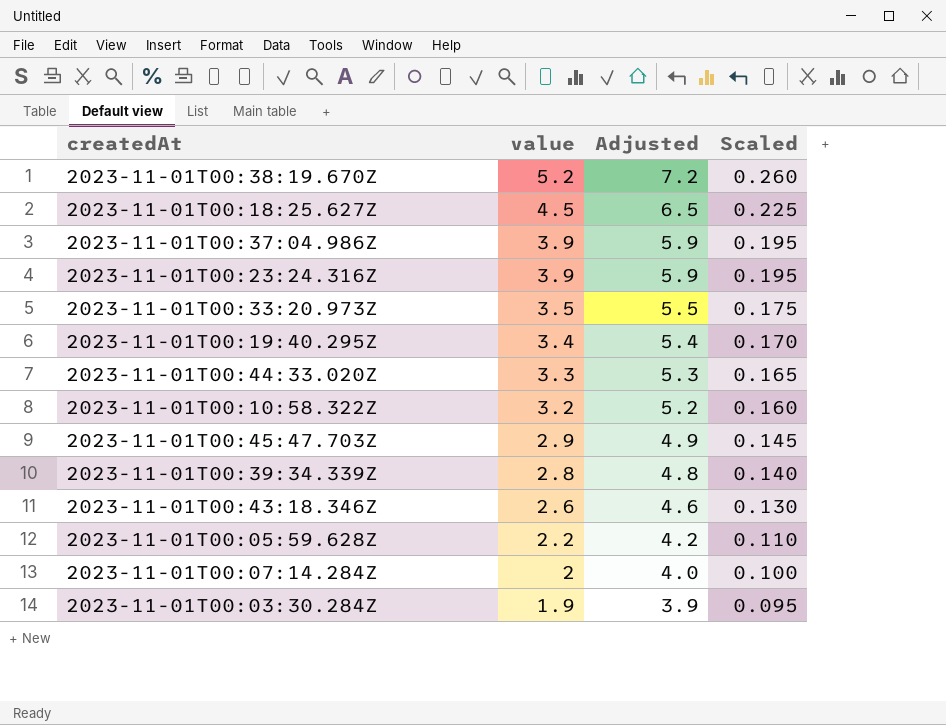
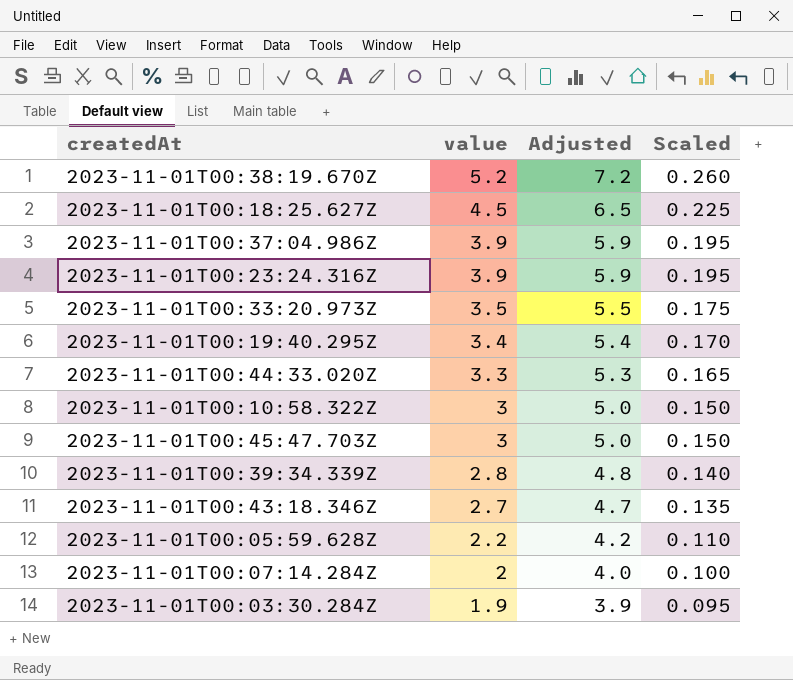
2023-11-01T00:10:58.322Z | value: 3.2 -> 3
2023-11-01T00:10:58.322Z | Adjusted: 5.2 -> 5.0
2023-11-01T00:10:58.322Z | Scaled: 0.160 -> 0.150
2023-11-01T00:45:47.703Z | value: 2.9 -> 3
2023-11-01T00:45:47.703Z | Adjusted: 4.9 -> 5.0
2023-11-01T00:45:47.703Z | Scaled: 0.145 -> 0.150
2023-11-01T00:43:18.346Z | value: 2.6 -> 2.7
2023-11-01T00:43:18.346Z | Adjusted: 4.6 -> 4.7
2023-11-01T00:43:18.346Z | Scaled: 0.130 -> 0.135

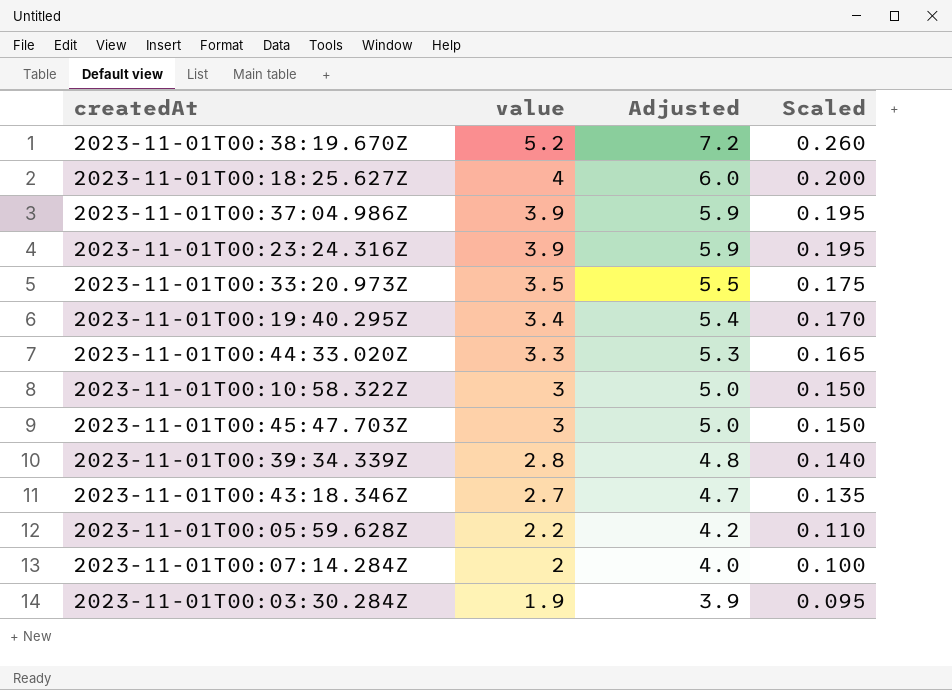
2023-11-01T00:18:25.627Z | value: 4.5 -> 4
2023-11-01T00:18:25.627Z | Adjusted: 6.5 -> 6.0
2023-11-01T00:18:25.627Z | Scaled: 0.225 -> 0.200

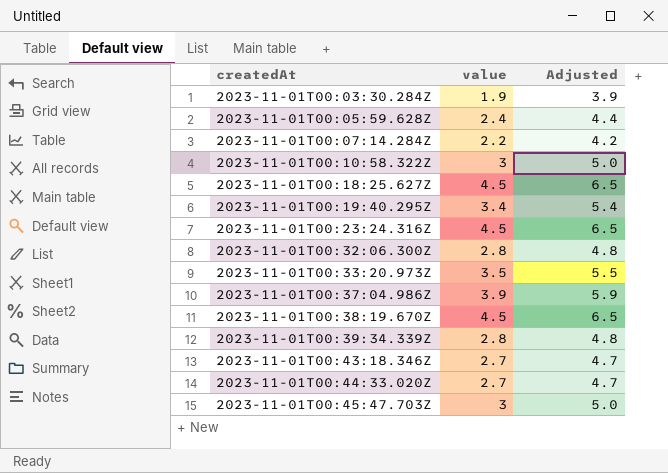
row order: value descending -> createdAt ascending
column Scaled | formula: [value] * 0.05 -> none
2023-11-01T00:05:59.628Z | value: 2.2 -> 2.4
2023-11-01T00:05:59.628Z | Adjusted: 4.2 -> 4.4
2023-11-01T00:07:14.284Z | value: 2 -> 2.2
2023-11-01T00:07:14.284Z | Adjusted: 4.0 -> 4.2
2023-11-01T00:18:25.627Z | value: 4 -> 4.5
2023-11-01T00:18:25.627Z | Adjusted: 6.0 -> 6.5
2023-11-01T00:23:24.316Z | value: 3.9 -> 4.5
2023-11-01T00:23:24.316Z | Adjusted: 5.9 -> 6.5
row 2023-11-01T00:32:06.300Z: none -> 2.8 | 4.8
2023-11-01T00:38:19.670Z | value: 5.2 -> 4.5
2023-11-01T00:38:19.670Z | Adjusted: 7.2 -> 6.5
2023-11-01T00:44:33.020Z | value: 3.3 -> 2.7
2023-11-01T00:44:33.020Z | Adjusted: 5.3 -> 4.7

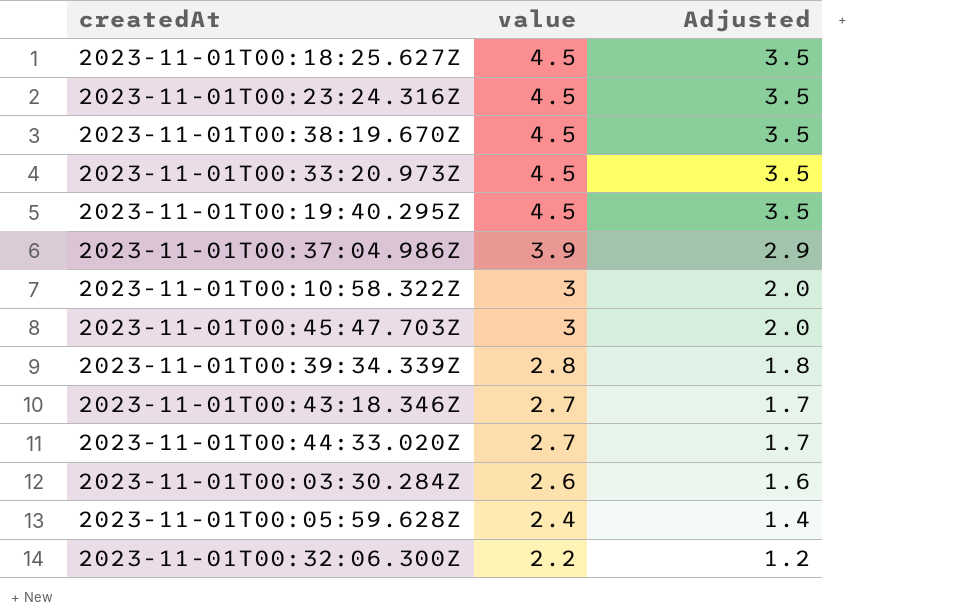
row order: createdAt ascending -> value descending
column Adjusted | formula: [value] + 2 -> [value] - 1
row 2023-11-01T00:07:14.284Z: 2.2 | 4.2 -> none
2023-11-01T00:33:20.973Z | value: 3.5 -> 4.5
2023-11-01T00:19:40.295Z | value: 3.4 -> 4.5
2023-11-01T00:03:30.284Z | value: 1.9 -> 2.6
2023-11-01T00:32:06.300Z | value: 2.8 -> 2.2

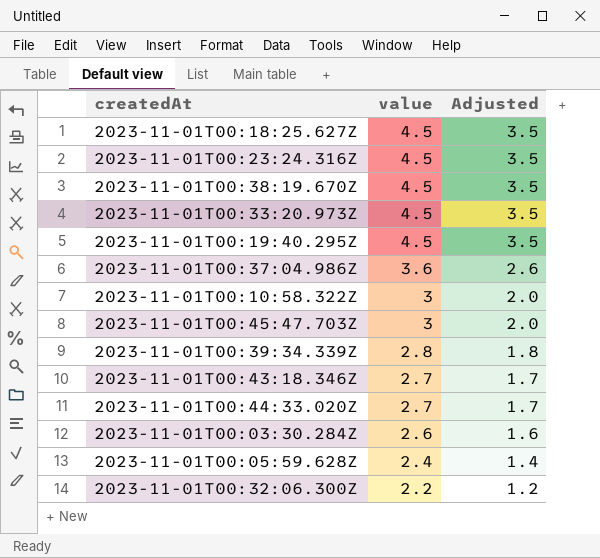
2023-11-01T00:37:04.986Z | value: 3.9 -> 3.6
2023-11-01T00:37:04.986Z | Adjusted: 2.9 -> 2.6

